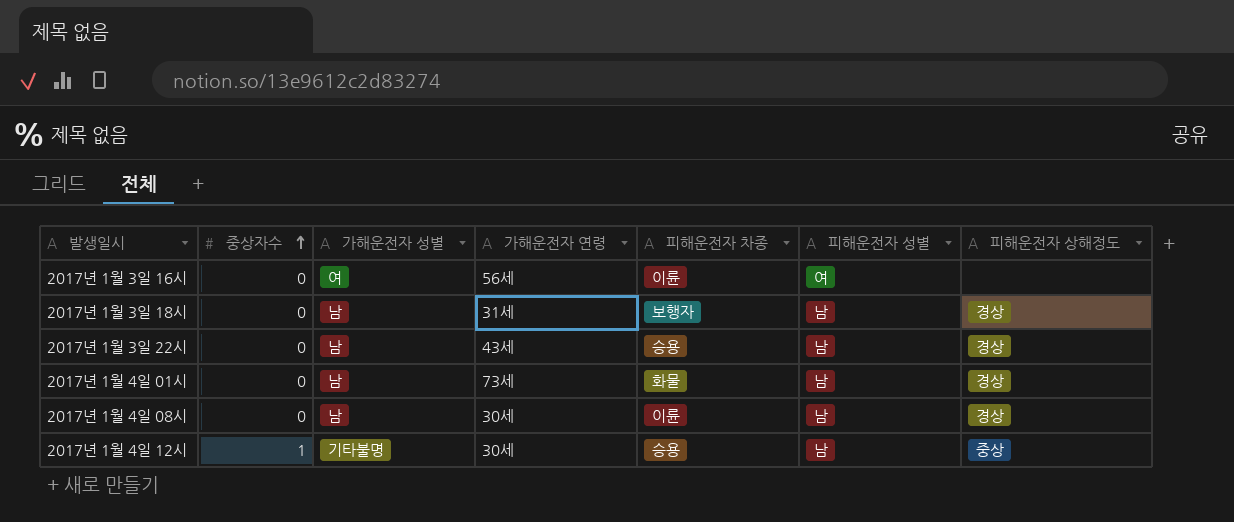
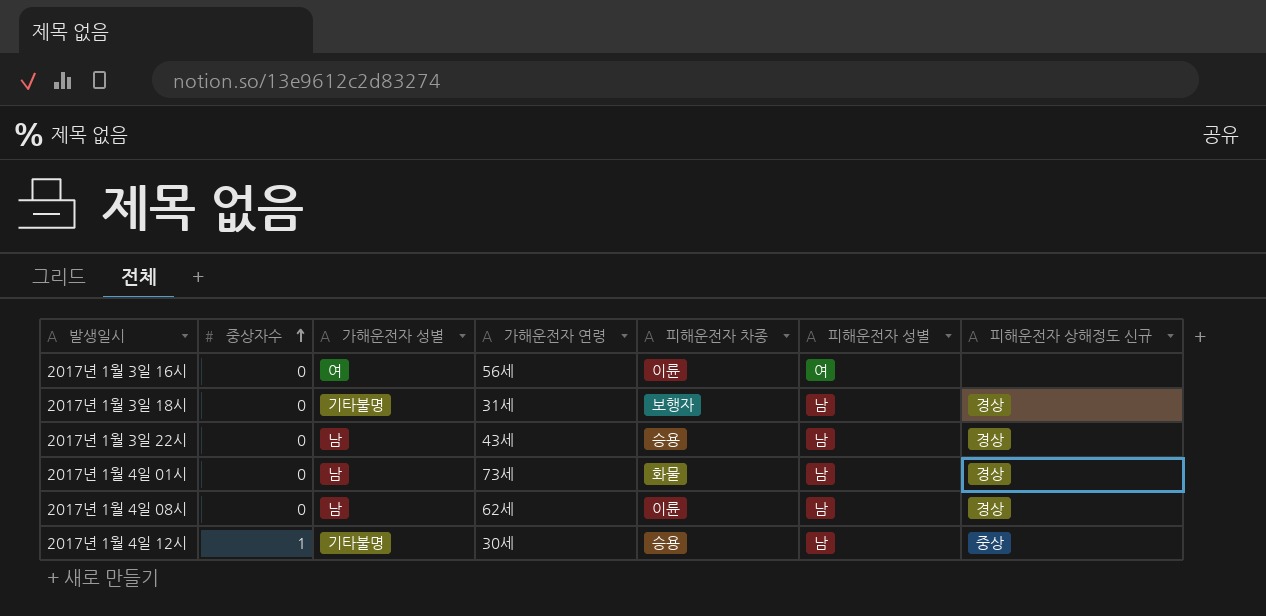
column name: 피해운전자 상해정도 -> 피해운전자 상해정도 신규
2017년 1월 3일 18시 | 가해운전자 성별: 남 -> 기타불명
2017년 1월 4일 08시 | 가해운전자 연령: 30세 -> 62세

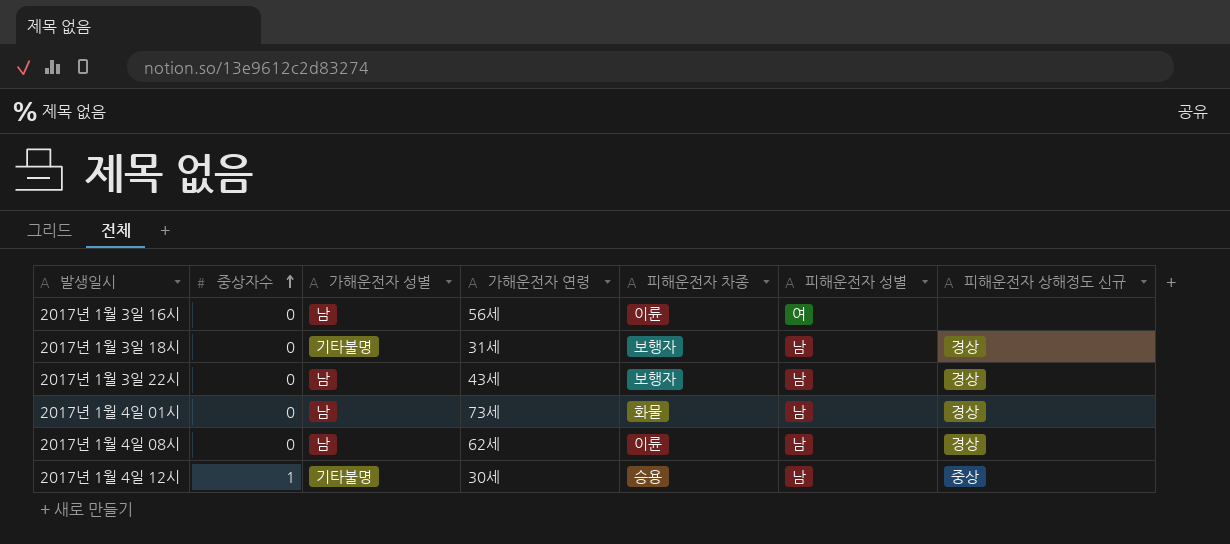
2017년 1월 3일 16시 | 가해운전자 성별: 여 -> 남
2017년 1월 3일 22시 | 피해운전자 차종: 승용 -> 보행자

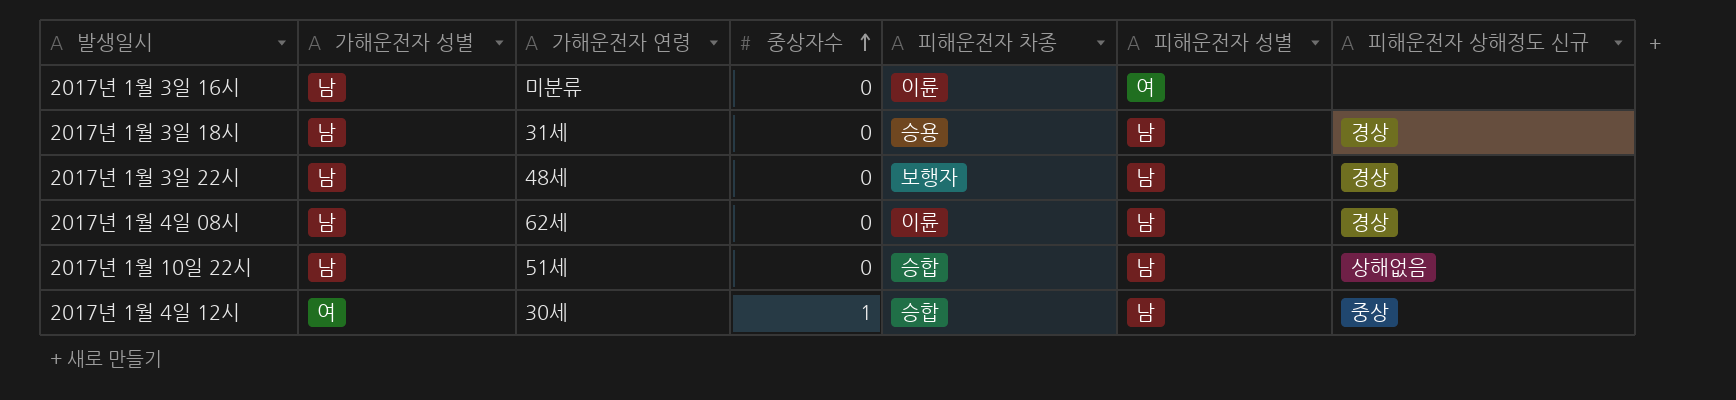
column 중상자수 | position: 2 -> 4
row 2017년 1월 4일 01시: 0 | 남 | 73세 | 화물 | 남 | 경상 -> none
2017년 1월 3일 16시 | 가해운전자 연령: 56세 -> 미분류
2017년 1월 3일 18시 | 가해운전자 성별: 기타불명 -> 남
2017년 1월 3일 18시 | 피해운전자 차종: 보행자 -> 승용
2017년 1월 3일 22시 | 가해운전자 연령: 43세 -> 48세
row 2017년 1월 10일 22시: none -> 남 | 51세 | 0 | 승합 | 남 | 상해없음
2017년 1월 4일 12시 | 가해운전자 성별: 기타불명 -> 여
2017년 1월 4일 12시 | 피해운전자 차종: 승용 -> 승합

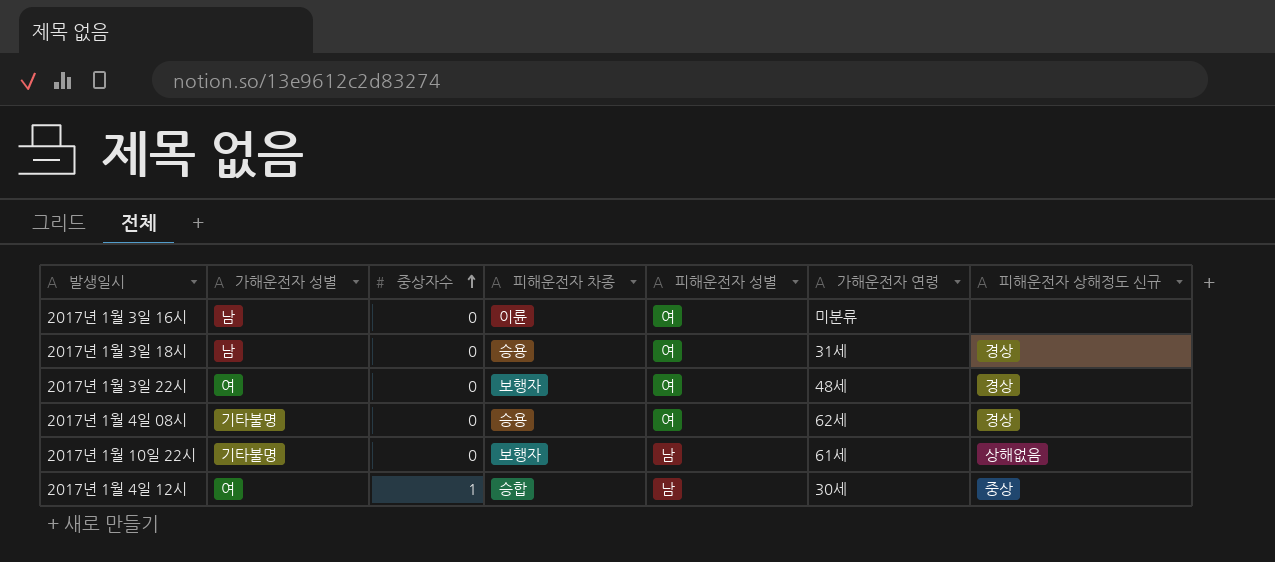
column 가해운전자 연령 | position: 3 -> 6
2017년 1월 3일 18시 | 피해운전자 성별: 남 -> 여
2017년 1월 3일 22시 | 가해운전자 성별: 남 -> 여
2017년 1월 3일 22시 | 피해운전자 성별: 남 -> 여
2017년 1월 4일 08시 | 가해운전자 성별: 남 -> 기타불명
2017년 1월 4일 08시 | 피해운전자 차종: 이륜 -> 승용
2017년 1월 4일 08시 | 피해운전자 성별: 남 -> 여
2017년 1월 10일 22시 | 가해운전자 성별: 남 -> 기타불명
2017년 1월 10일 22시 | 피해운전자 차종: 승합 -> 보행자
2017년 1월 10일 22시 | 가해운전자 연령: 51세 -> 61세

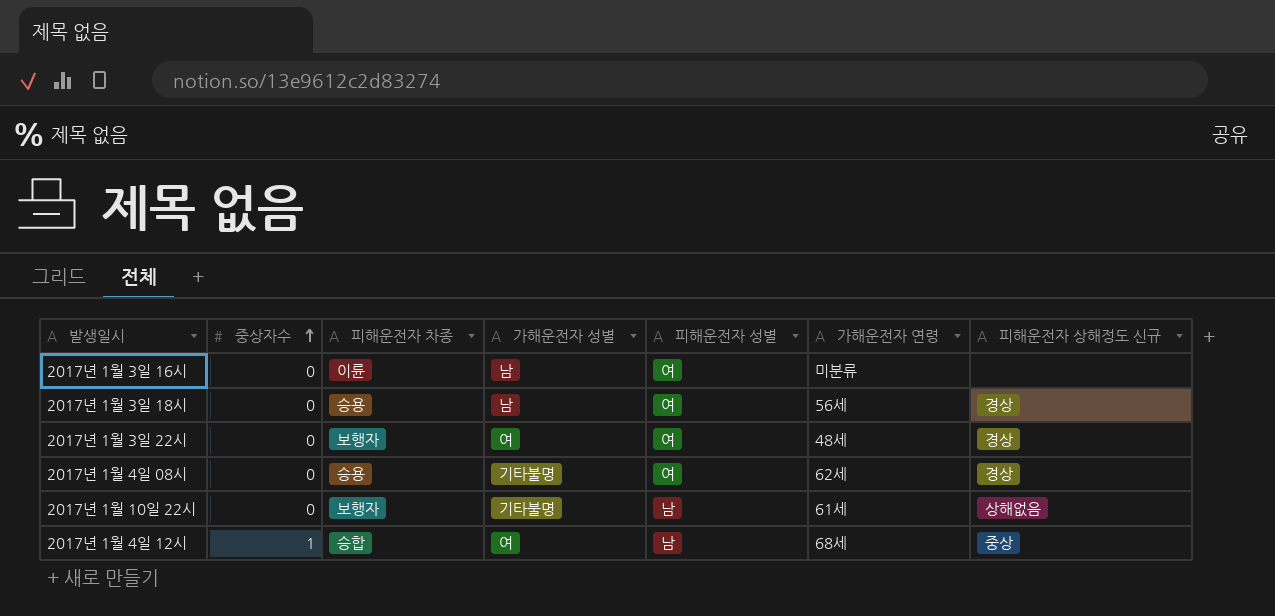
column 가해운전자 성별 | position: 2 -> 4
2017년 1월 3일 18시 | 가해운전자 연령: 31세 -> 56세
2017년 1월 4일 12시 | 가해운전자 연령: 30세 -> 68세

